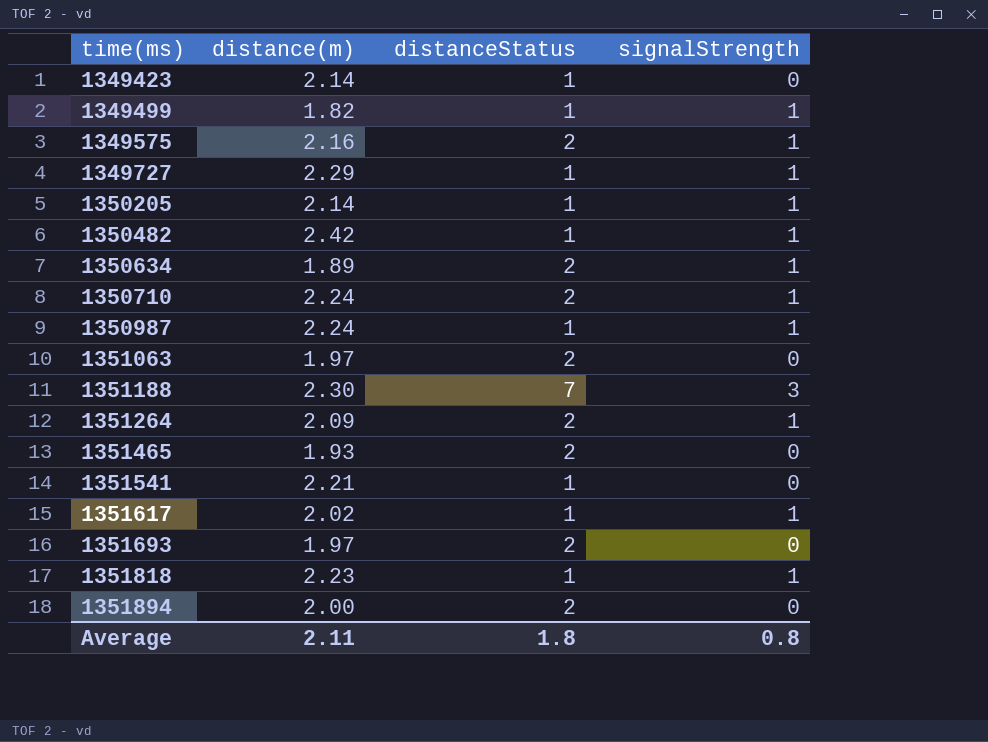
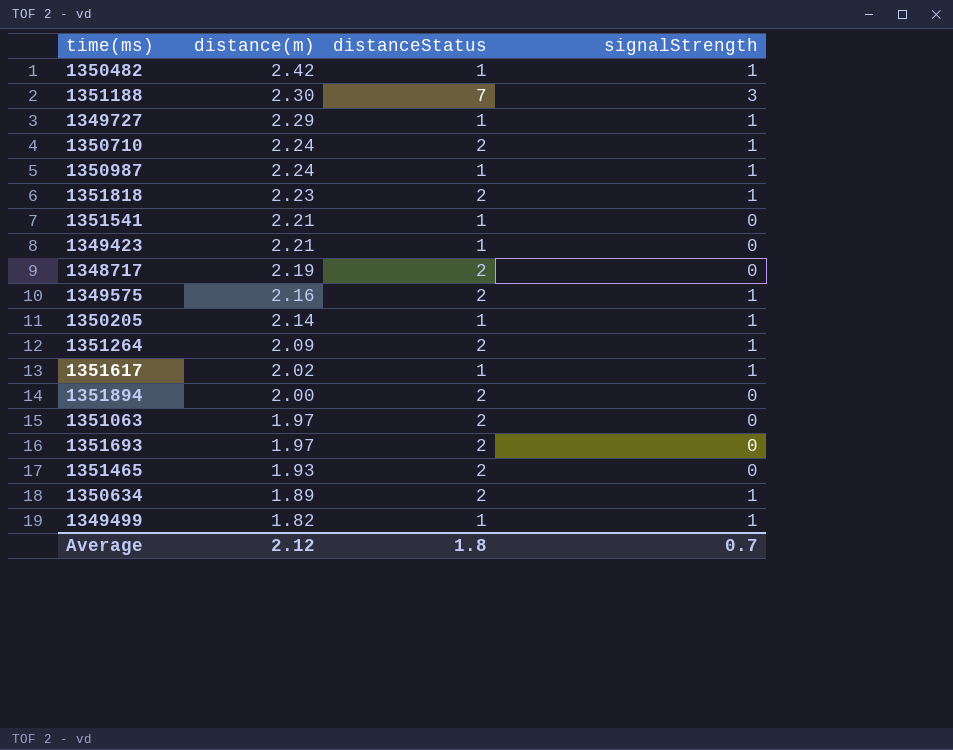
row order: time(ms) ascending -> distance(m) descending
1351818 | distanceStatus: 1 -> 2
1349423 | distance(m): 2.14 -> 2.21
row 1348717: none -> 2.19 | 2 | 0
Average | distance(m): 2.11 -> 2.12
Average | signalStrength: 0.8 -> 0.7

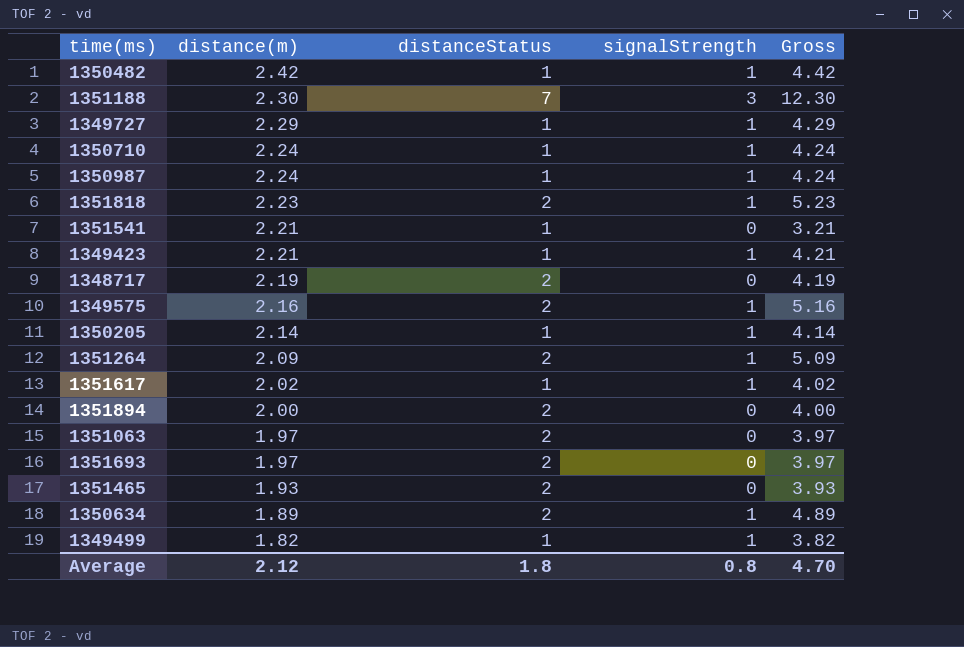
column Gross | formula: none -> [distance(m)] + [distanceStatus] + [signalStrength]
1350710 | distanceStatus: 2 -> 1
1349423 | signalStrength: 0 -> 1
Average | signalStrength: 0.7 -> 0.8

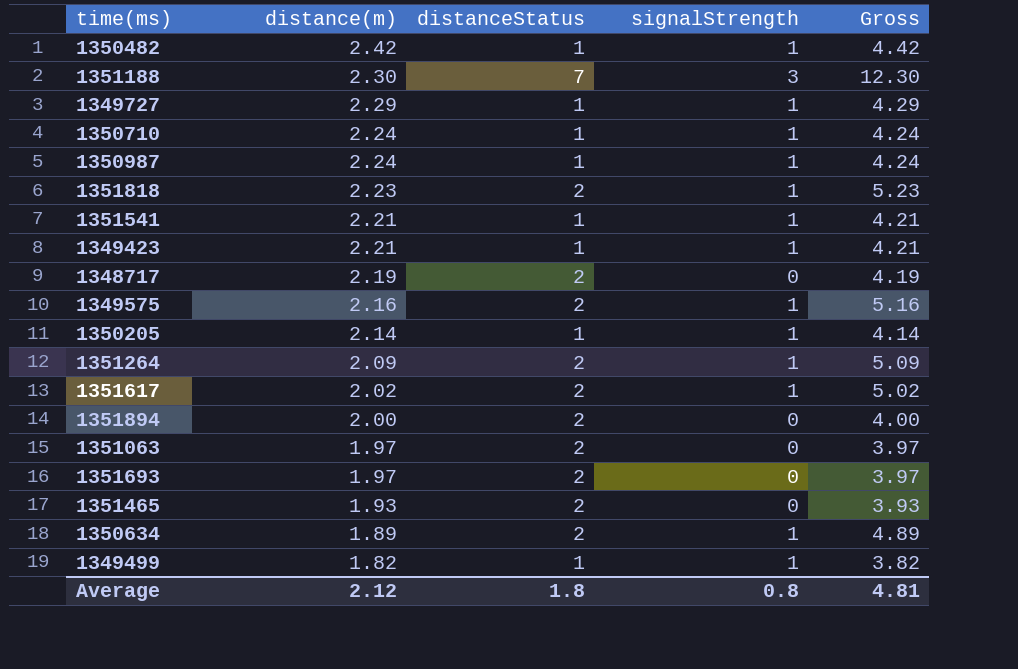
1351541 | signalStrength: 0 -> 1
1351541 | Gross: 3.21 -> 4.21
1351617 | distanceStatus: 1 -> 2
1351617 | Gross: 4.02 -> 5.02
Average | Gross: 4.70 -> 4.81

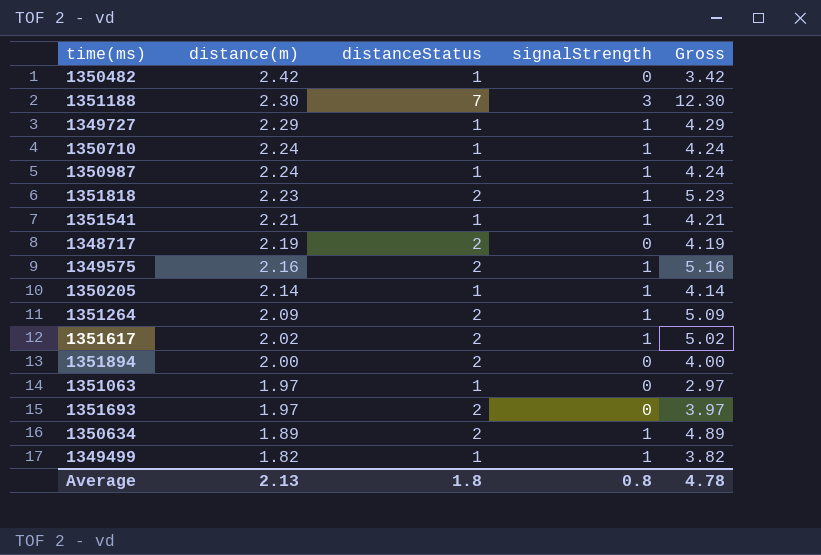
row 1349423: 2.21 | 1 | 1 | 4.21 -> none
row 1351465: 1.93 | 2 | 0 | 3.93 -> none
1350482 | signalStrength: 1 -> 0
1350482 | Gross: 4.42 -> 3.42
1351063 | distanceStatus: 2 -> 1
1351063 | Gross: 3.97 -> 2.97
Average | distance(m): 2.12 -> 2.13
Average | Gross: 4.81 -> 4.78

